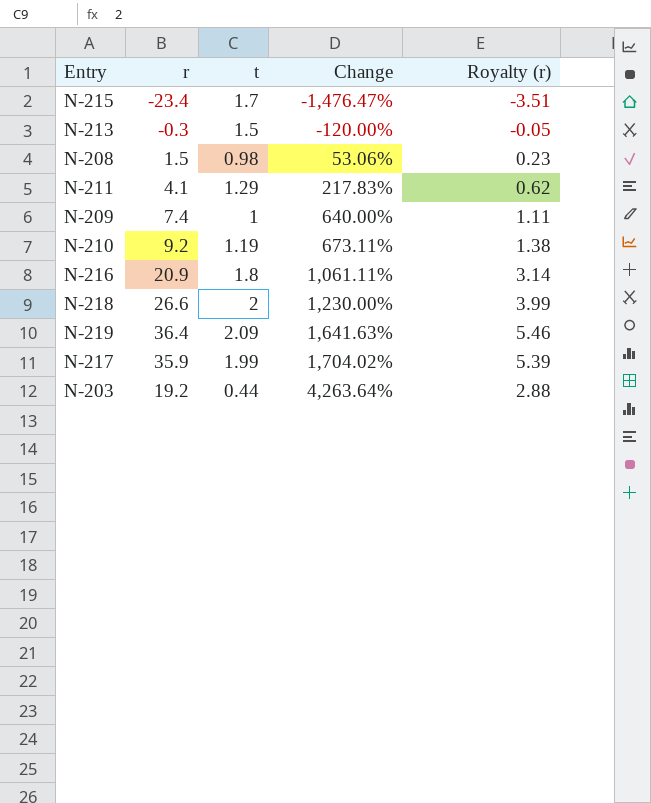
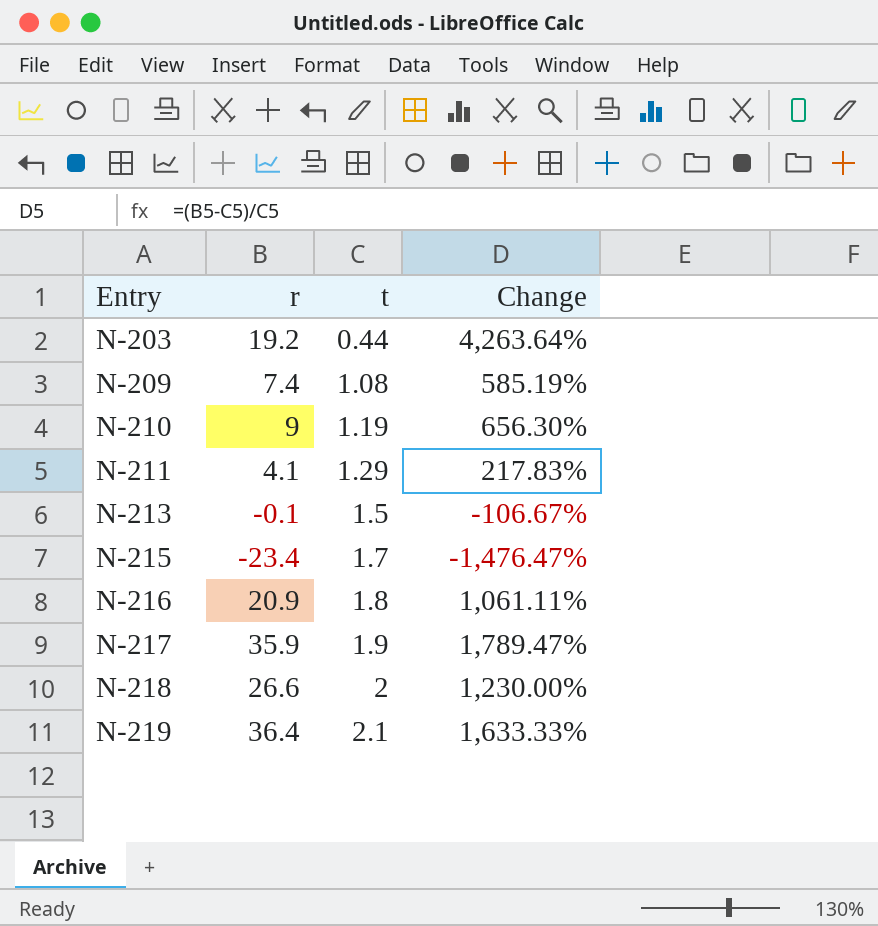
row order: Change ascending -> Entry ascending
column Royalty (r) | formula: [r] * 0.15 -> none
row N-208: 1.5 | 0.98 | 53.06% | 0.23 -> none
N-209 | t: 1 -> 1.08
N-209 | Change: 640.00% -> 585.19%
N-210 | r: 9.2 -> 9
N-210 | Change: 673.11% -> 656.30%
N-213 | r: -0.3 -> -0.1
N-213 | Change: -120.00% -> -106.67%
N-217 | t: 1.99 -> 1.9
N-217 | Change: 1,704.02% -> 1,789.47%
N-219 | t: 2.09 -> 2.1
N-219 | Change: 1,641.63% -> 1,633.33%

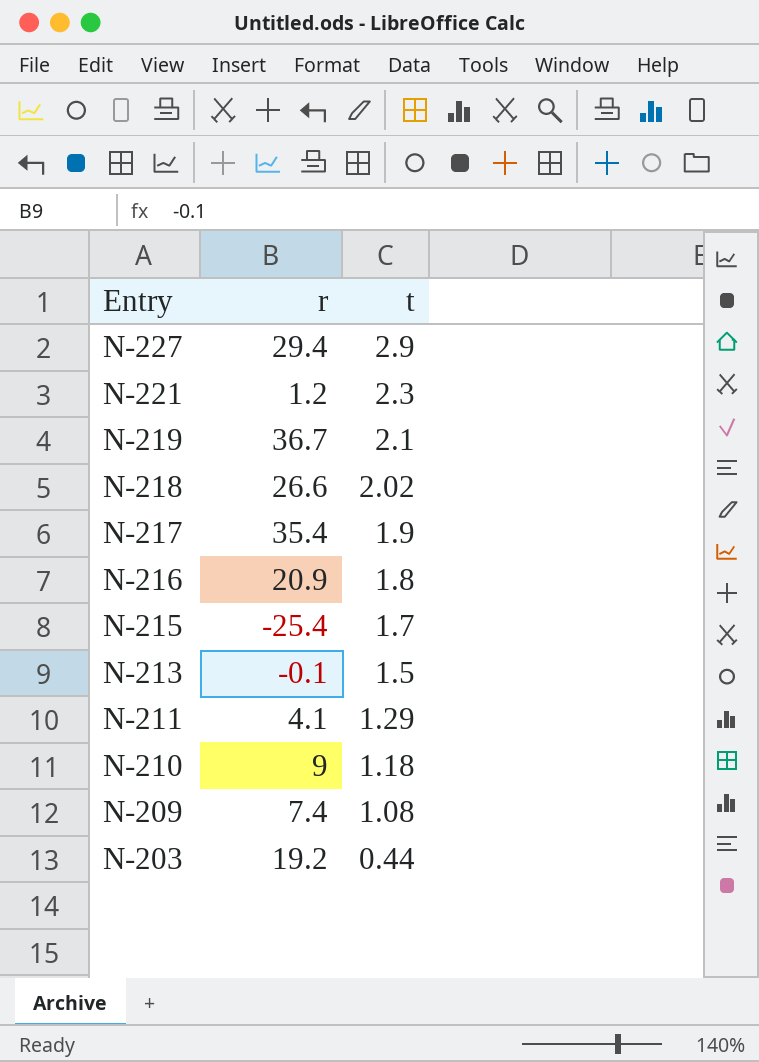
row order: Entry ascending -> Entry descending
column Change | formula: ([r] - [t]) / [t] -> none
row N-227: none -> 29.4 | 2.9
row N-221: none -> 1.2 | 2.3
N-219 | r: 36.4 -> 36.7
N-218 | t: 2 -> 2.02
N-217 | r: 35.9 -> 35.4
N-215 | r: -23.4 -> -25.4
N-210 | t: 1.19 -> 1.18

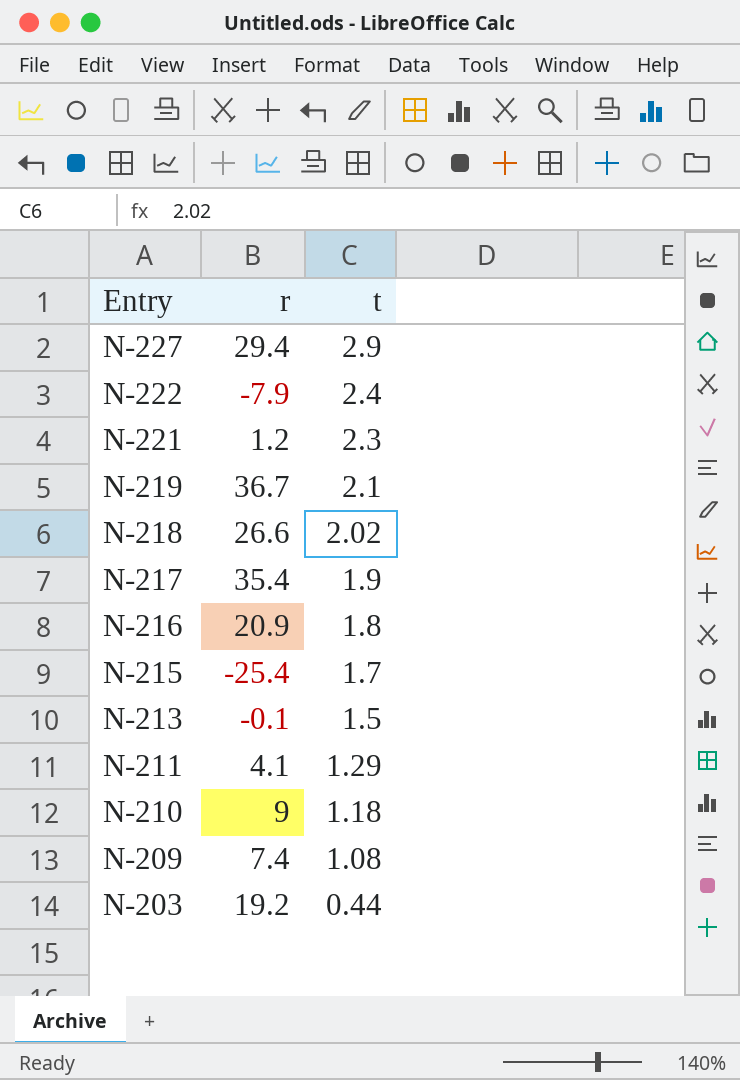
row N-222: none -> -7.9 | 2.4

